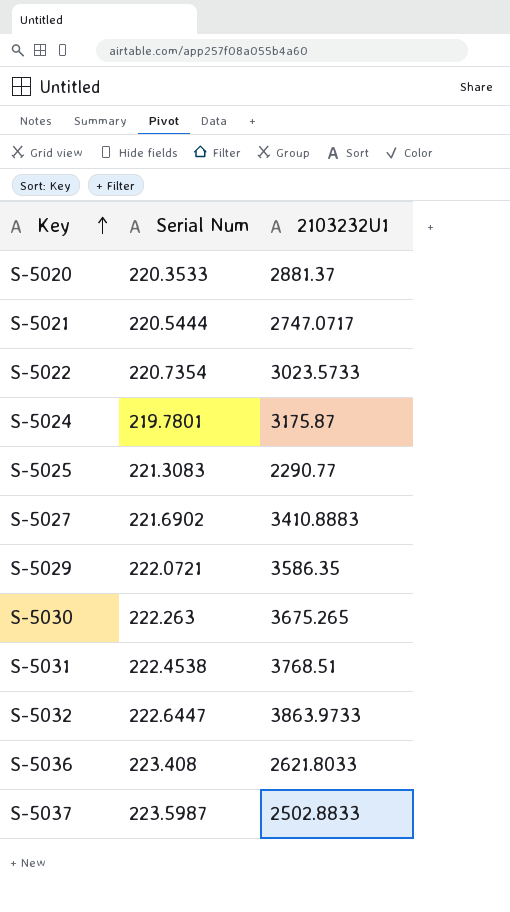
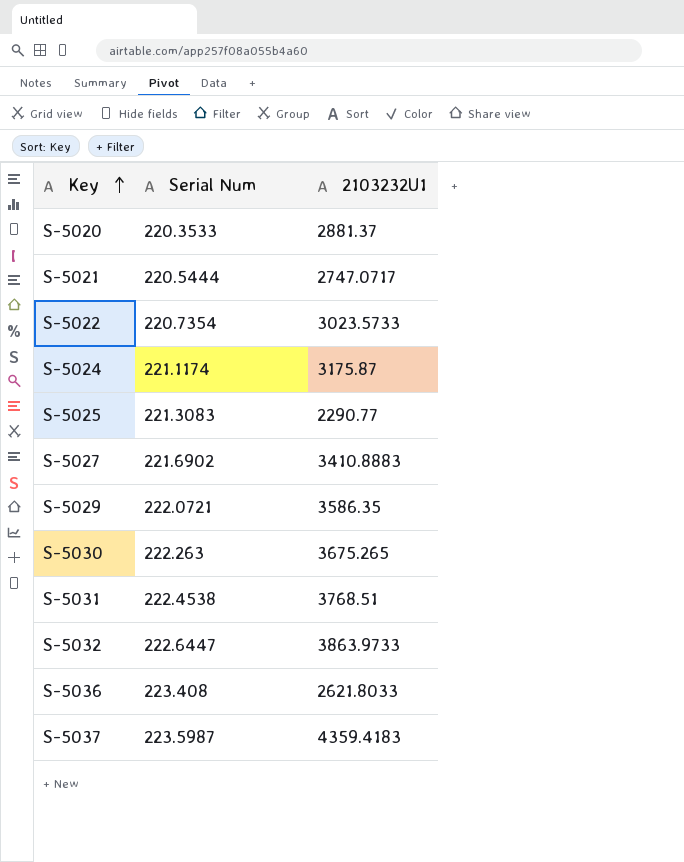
S-5024 | Serial Num: 219.7801 -> 221.1174
S-5037 | 2103232U1: 2502.8833 -> 4359.4183

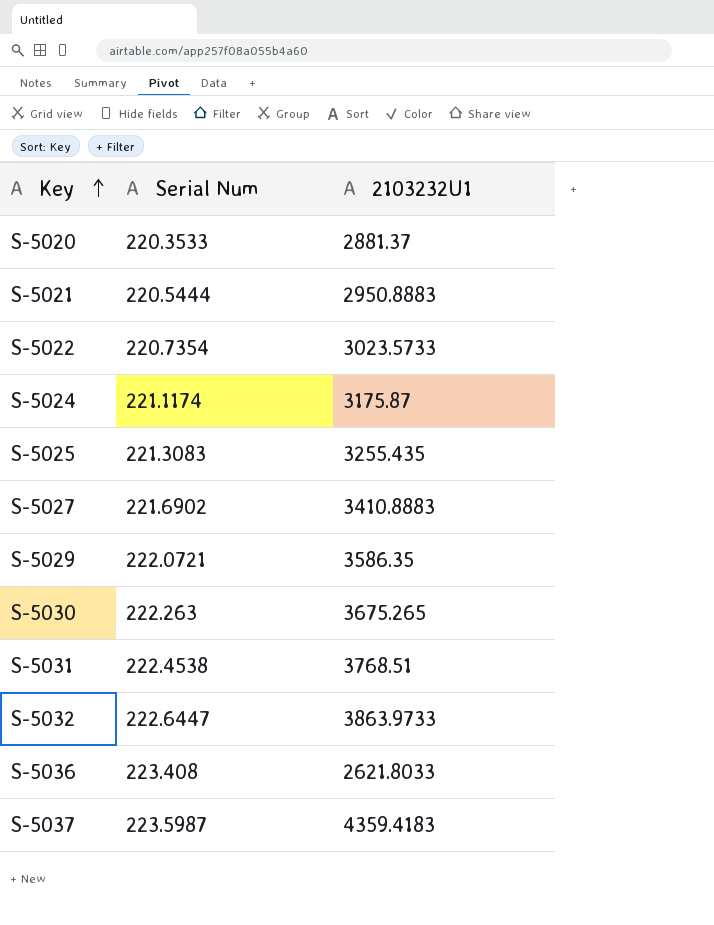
S-5021 | 2103232U1: 2747.0717 -> 2950.8883
S-5025 | 2103232U1: 2290.77 -> 3255.435

